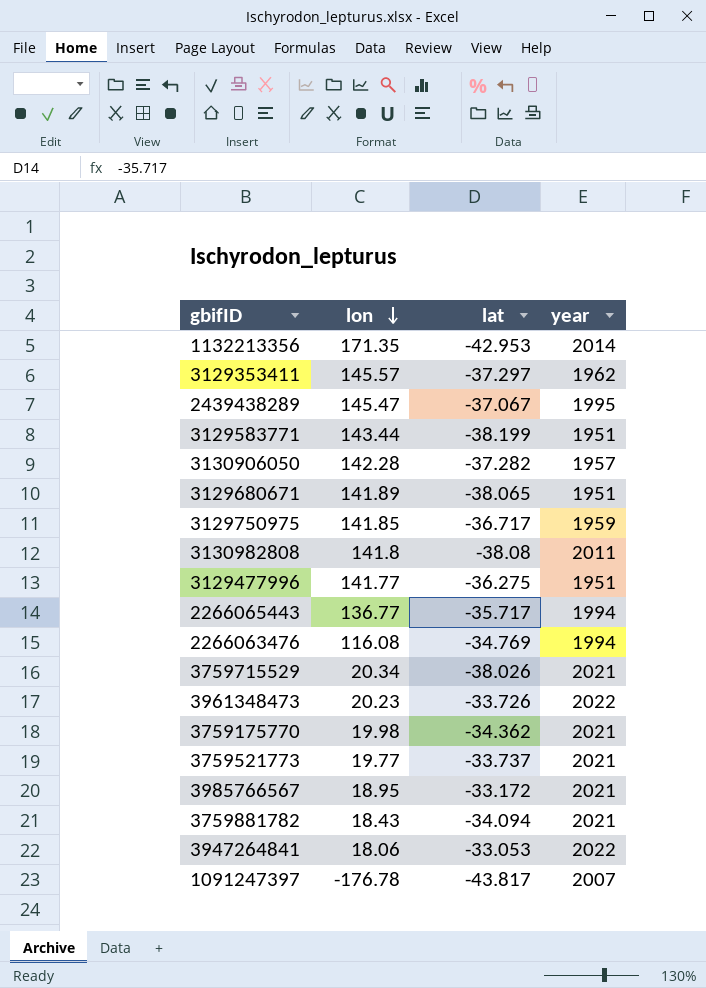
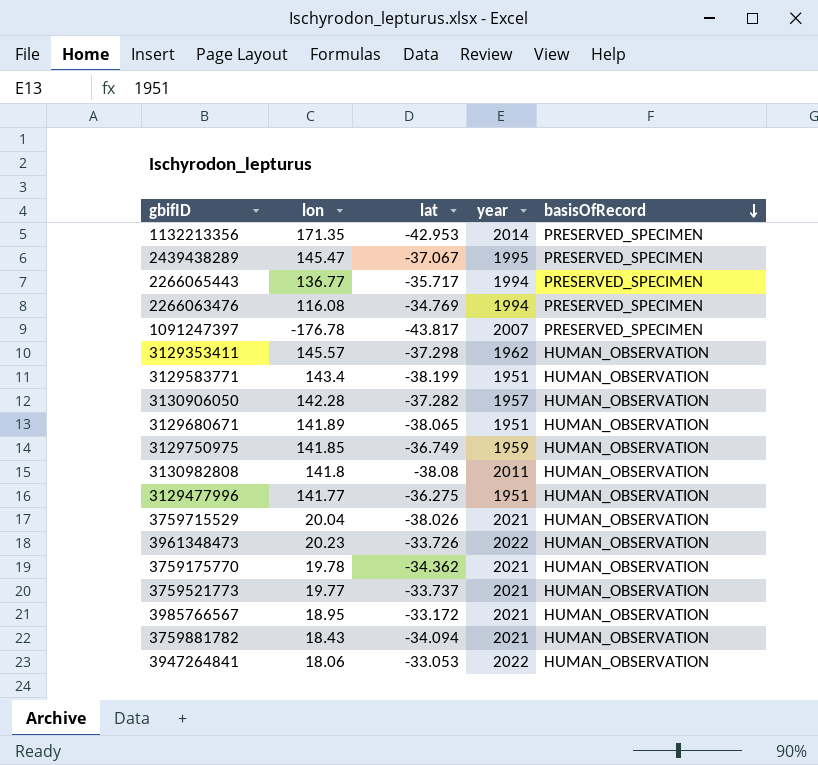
row order: lon descending -> basisOfRecord descending
column basisOfRecord | position: none -> 5
3129353411 | lat: -37.297 -> -37.298
3129583771 | lon: 143.44 -> 143.4
3129750975 | lat: -36.717 -> -36.749
3759715529 | lon: 20.34 -> 20.04
3759175770 | lon: 19.98 -> 19.78

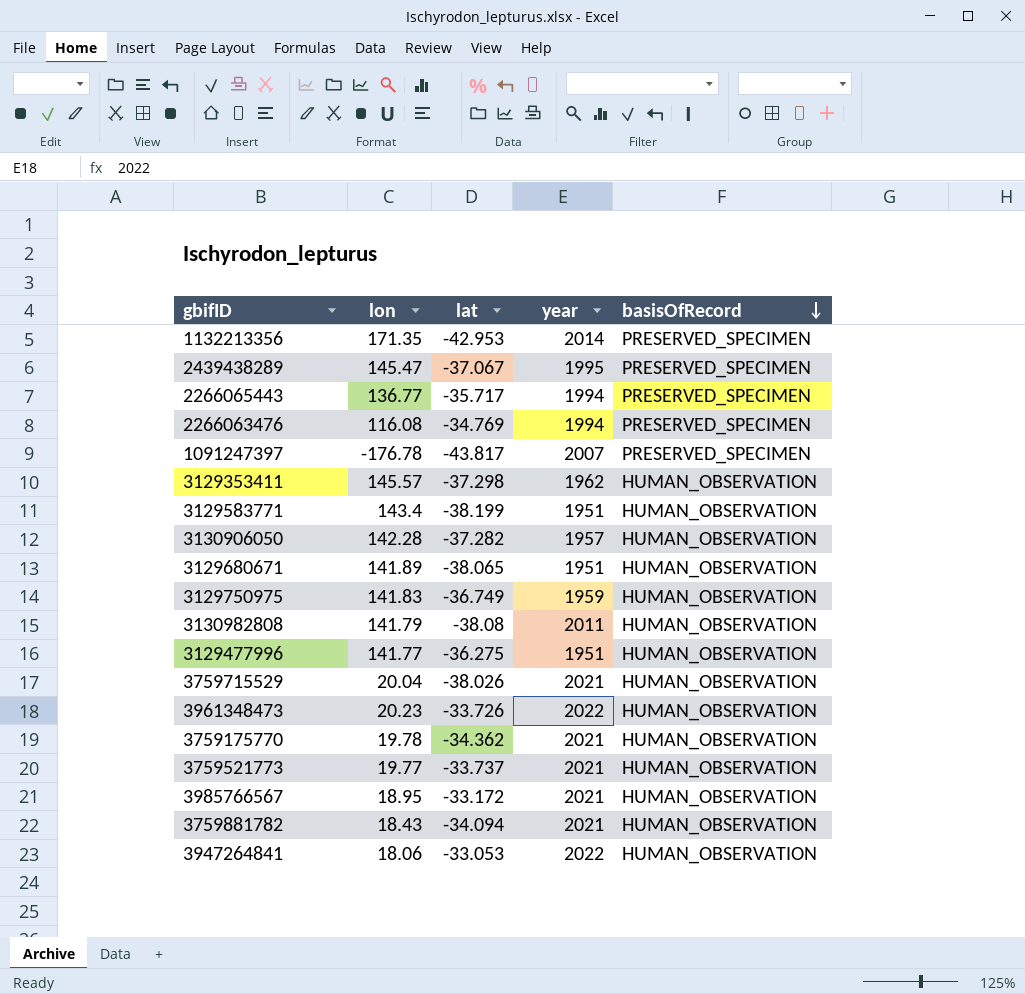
3129750975 | lon: 141.85 -> 141.83
3130982808 | lon: 141.8 -> 141.79

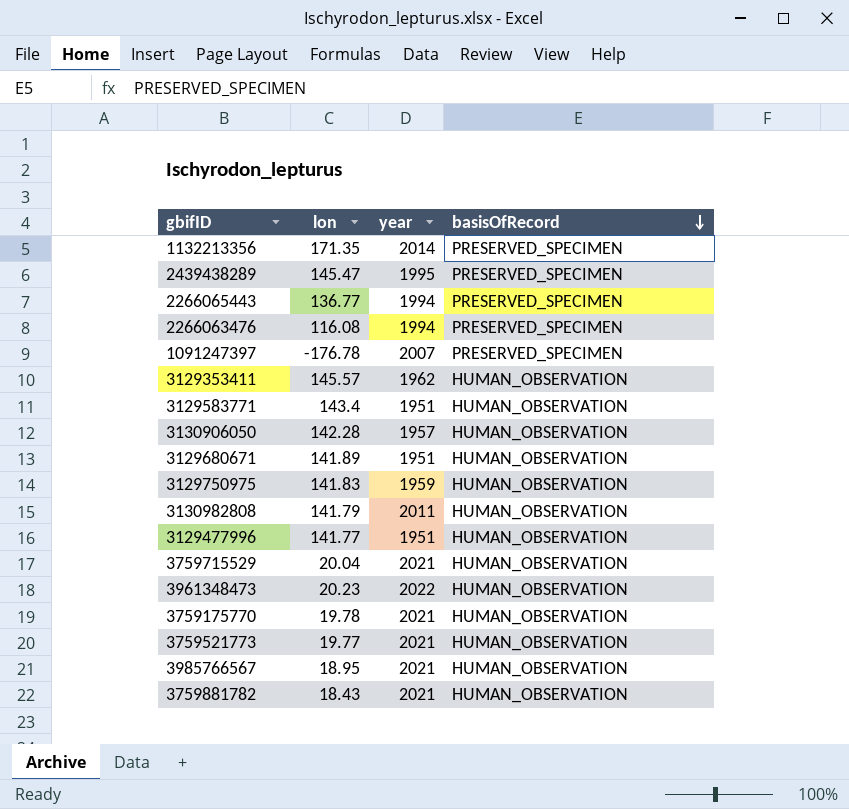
column lat | position: 3 -> none
row 3947264841: 18.06 | -33.053 | 2022 | HUMAN_OBSERVATION -> none

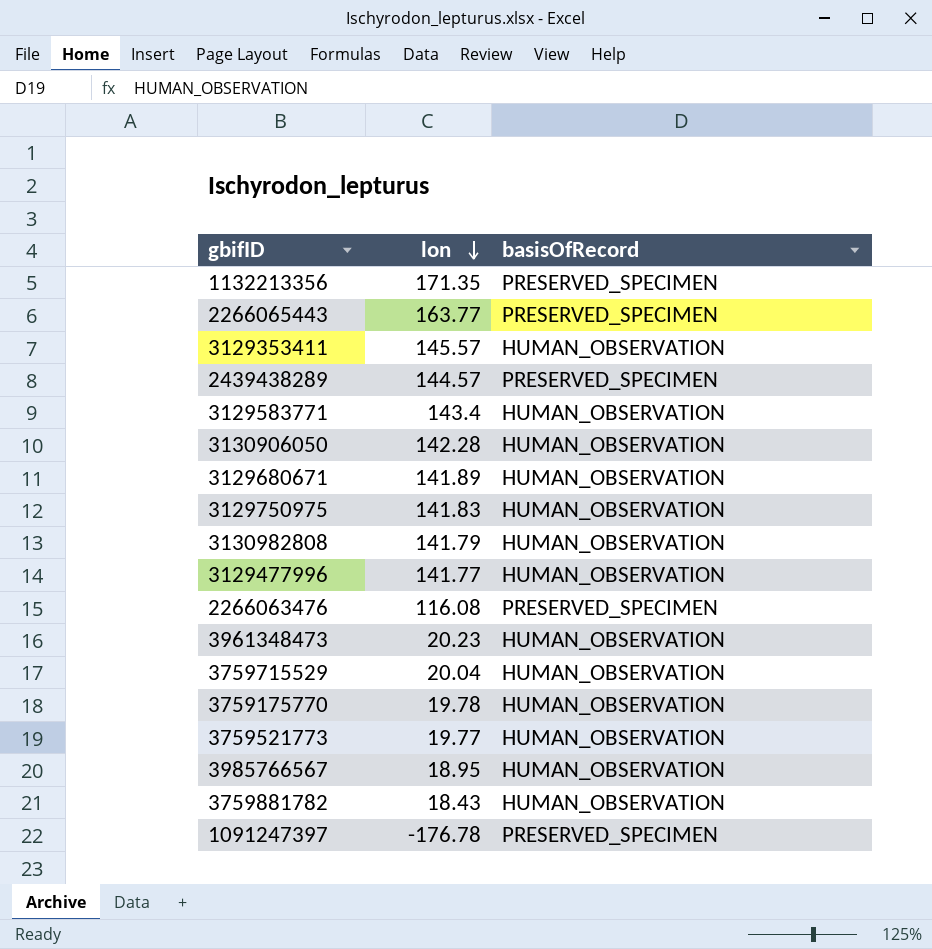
row order: basisOfRecord descending -> lon descending
column year | position: 3 -> none
2266065443 | lon: 136.77 -> 163.77
2439438289 | lon: 145.47 -> 144.57

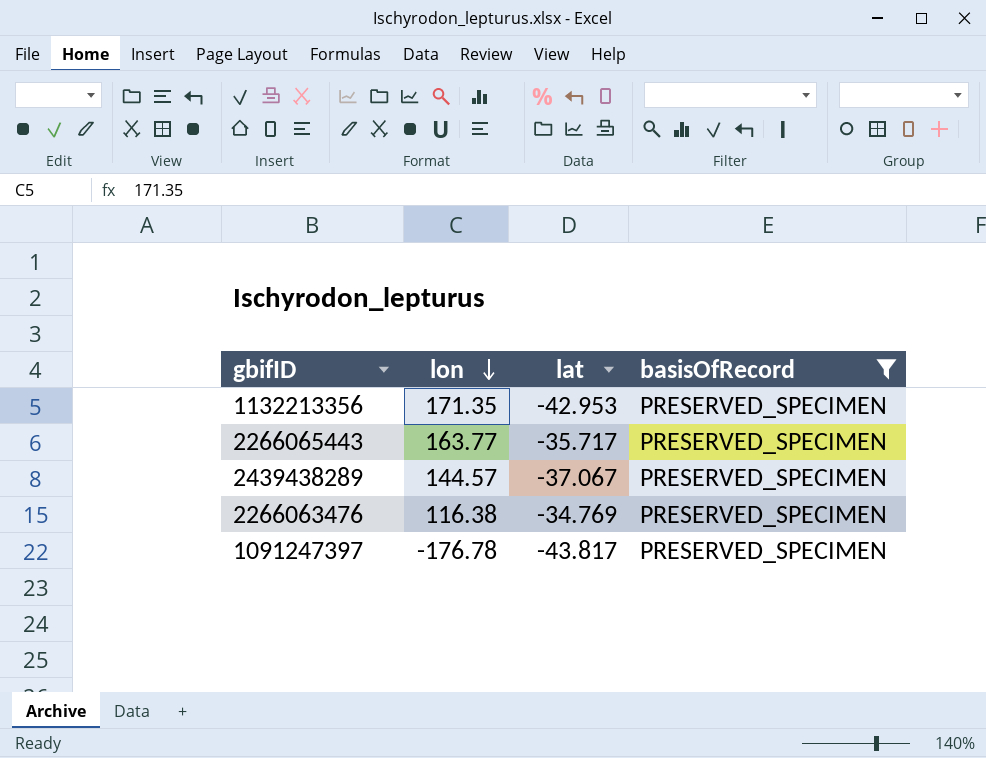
filter: none -> basisOfRecord = PRESERVED_SPECIMEN
column lat | position: none -> 3
2266063476 | lon: 116.08 -> 116.38

